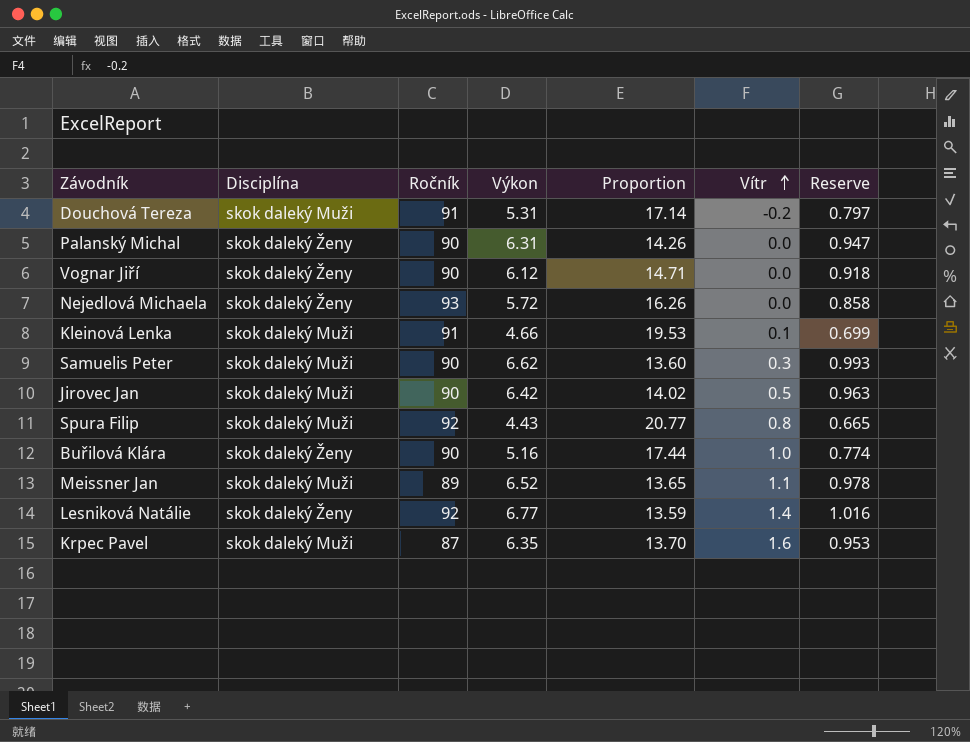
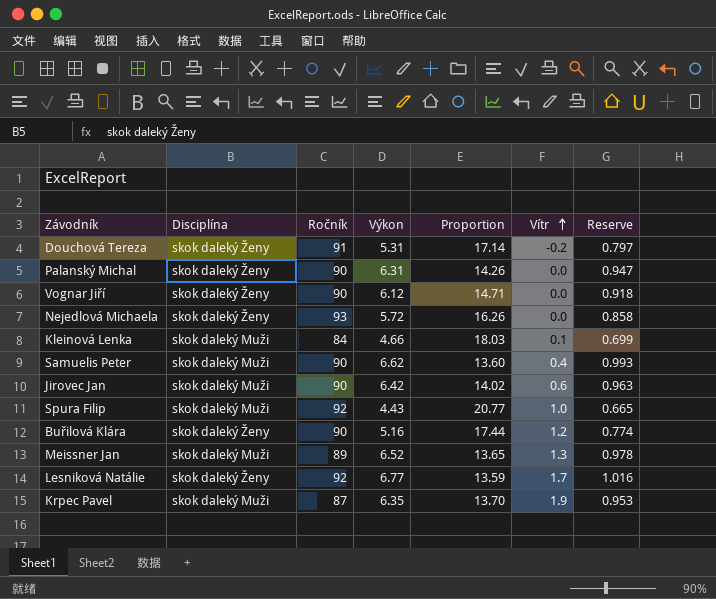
Douchová Tereza | Disciplína: skok daleký Muži -> skok daleký Ženy
Kleinová Lenka | Ročník: 91 -> 84
Kleinová Lenka | Proportion: 19.53 -> 18.03
Samuelis Peter | Vítr: 0.3 -> 0.4
Jirovec Jan | Vítr: 0.5 -> 0.6
Spura Filip | Vítr: 0.8 -> 1.0
Buřilová Klára | Vítr: 1.0 -> 1.2
Meissner Jan | Vítr: 1.1 -> 1.3
Lesniková Natálie | Vítr: 1.4 -> 1.7
Krpec Pavel | Vítr: 1.6 -> 1.9

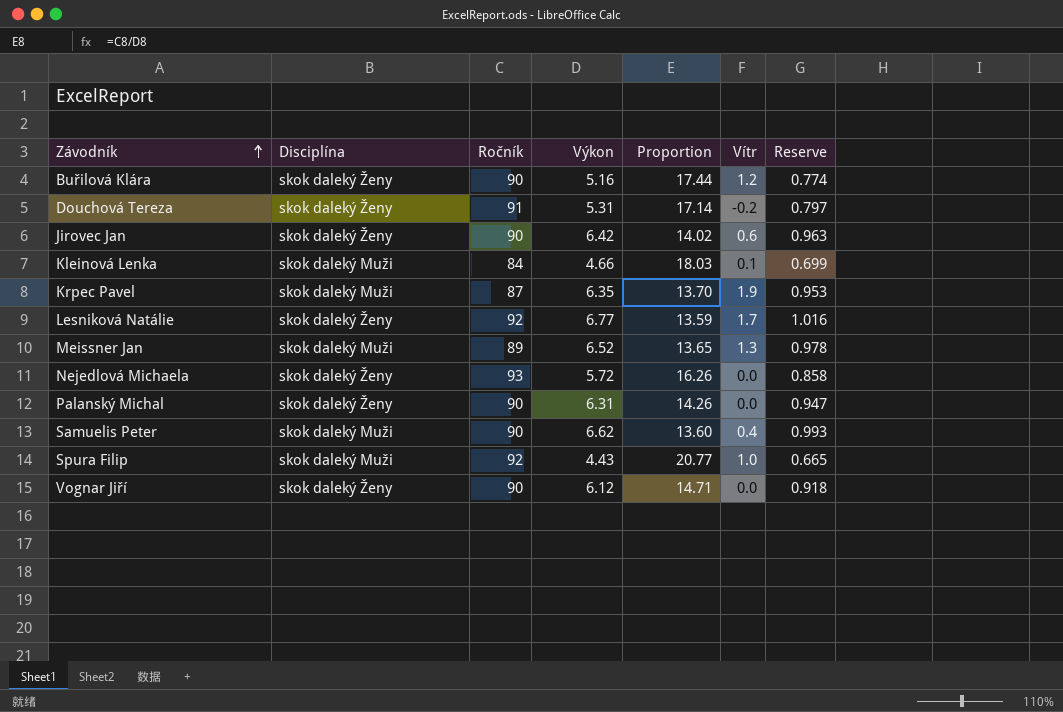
row order: Vítr ascending -> Závodník ascending
Jirovec Jan | Disciplína: skok daleký Muži -> skok daleký Ženy

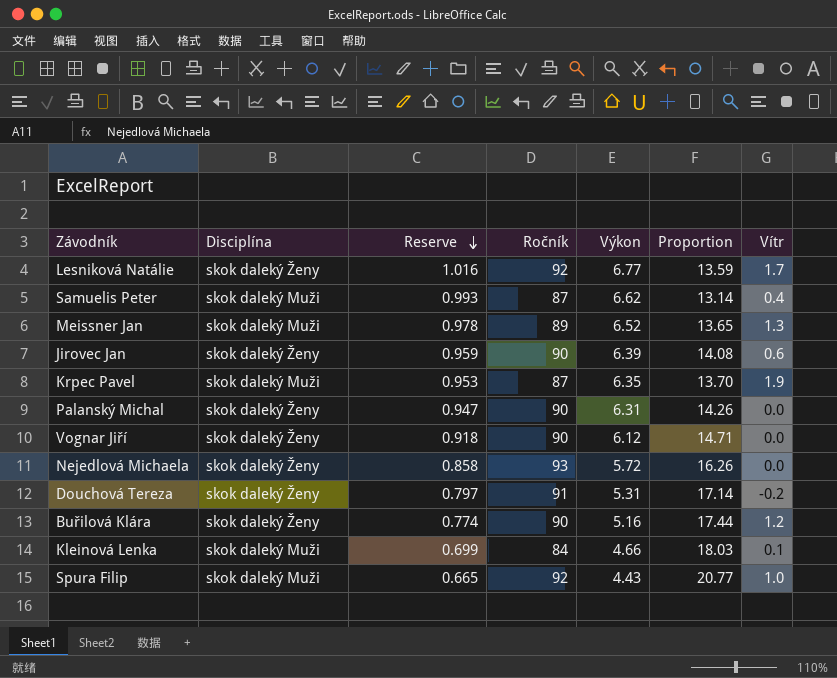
row order: Závodník ascending -> Reserve descending
column Reserve | position: 7 -> 3
Samuelis Peter | Ročník: 90 -> 87
Samuelis Peter | Proportion: 13.60 -> 13.14
Jirovec Jan | Reserve: 0.963 -> 0.959
Jirovec Jan | Výkon: 6.42 -> 6.39
Jirovec Jan | Proportion: 14.02 -> 14.08

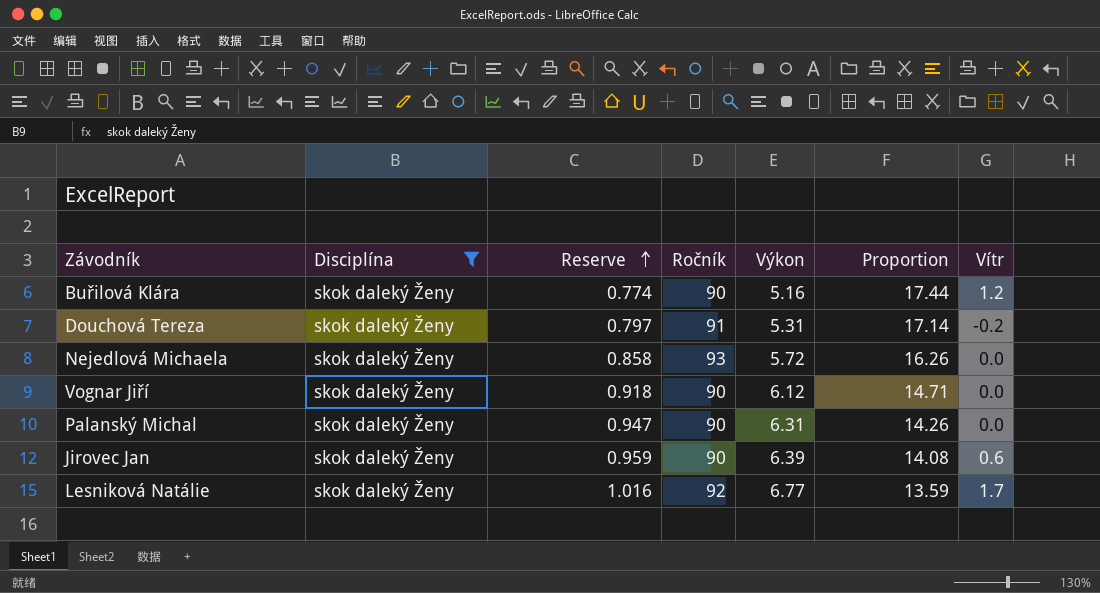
filter: none -> Disciplína = skok daleký Ženy
row order: Reserve descending -> Reserve ascending

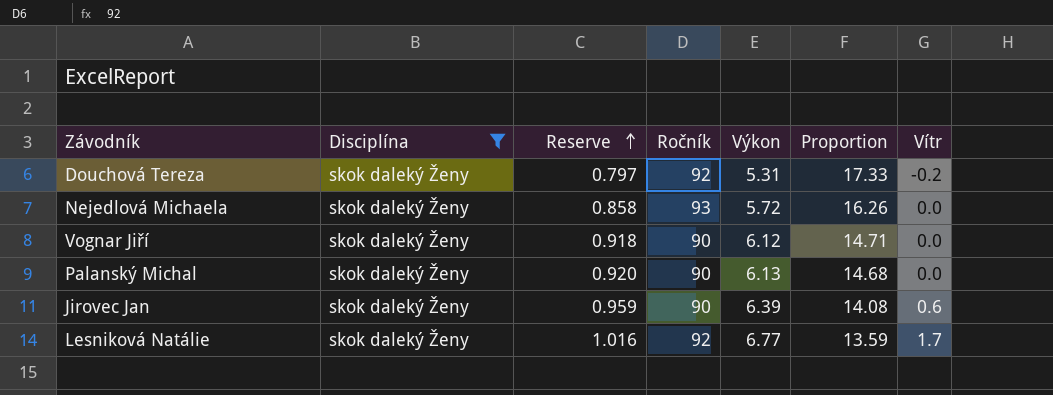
row Buřilová Klára: skok daleký Ženy | 0.774 | 90 | 5.16 | 17.44 | 1.2 -> none
Douchová Tereza | Ročník: 91 -> 92
Douchová Tereza | Proportion: 17.14 -> 17.33
Palanský Michal | Reserve: 0.947 -> 0.920
Palanský Michal | Výkon: 6.31 -> 6.13
Palanský Michal | Proportion: 14.26 -> 14.68

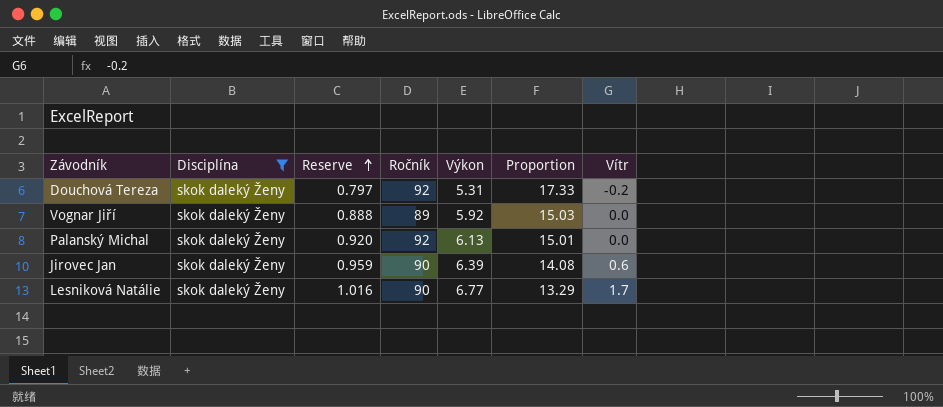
row Nejedlová Michaela: skok daleký Ženy | 0.858 | 93 | 5.72 | 16.26 | 0.0 -> none
Vognar Jiří | Reserve: 0.918 -> 0.888
Vognar Jiří | Ročník: 90 -> 89
Vognar Jiří | Výkon: 6.12 -> 5.92
Vognar Jiří | Proportion: 14.71 -> 15.03
Palanský Michal | Ročník: 90 -> 92
Palanský Michal | Proportion: 14.68 -> 15.01
Lesniková Natálie | Ročník: 92 -> 90
Lesniková Natálie | Proportion: 13.59 -> 13.29

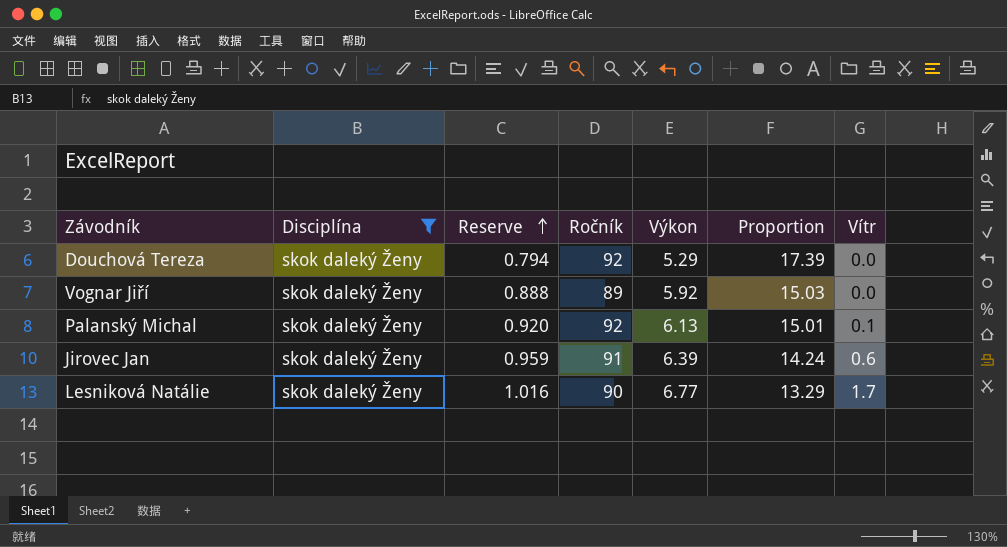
Douchová Tereza | Reserve: 0.797 -> 0.794
Douchová Tereza | Výkon: 5.31 -> 5.29
Douchová Tereza | Proportion: 17.33 -> 17.39
Douchová Tereza | Vítr: -0.2 -> 0.0
Palanský Michal | Vítr: 0.0 -> 0.1
Jirovec Jan | Ročník: 90 -> 91
Jirovec Jan | Proportion: 14.08 -> 14.24

